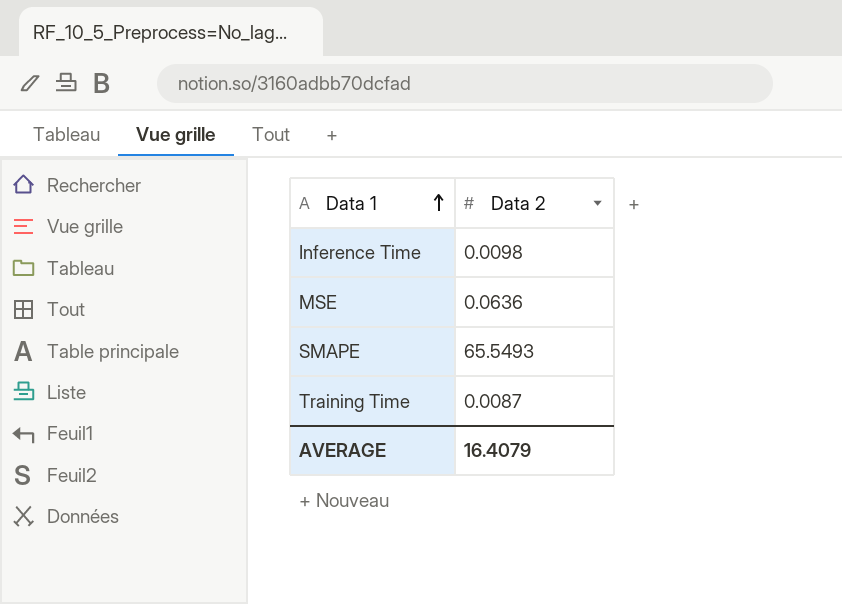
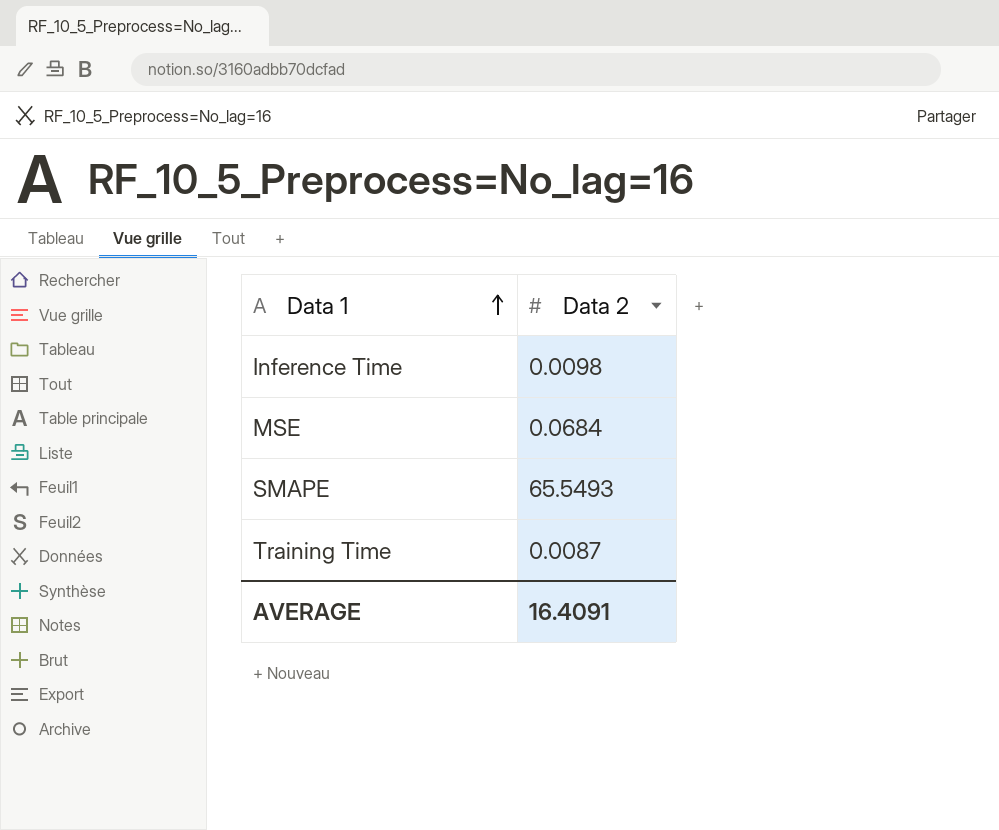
MSE | Data 2: 0.0636 -> 0.0684
AVERAGE | Data 2: 16.4079 -> 16.4091

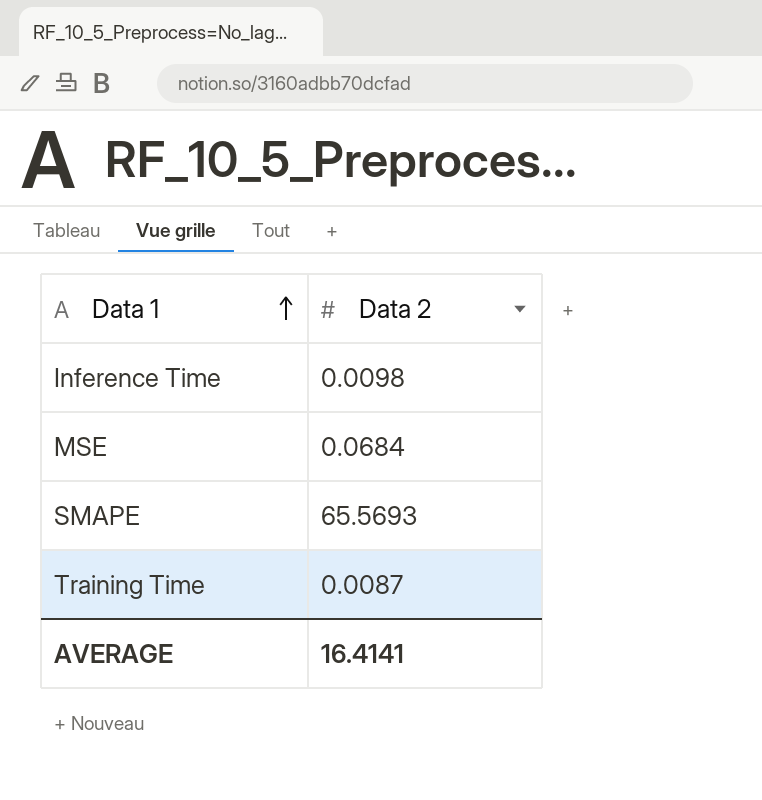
SMAPE | Data 2: 65.5493 -> 65.5693
AVERAGE | Data 2: 16.4091 -> 16.4141

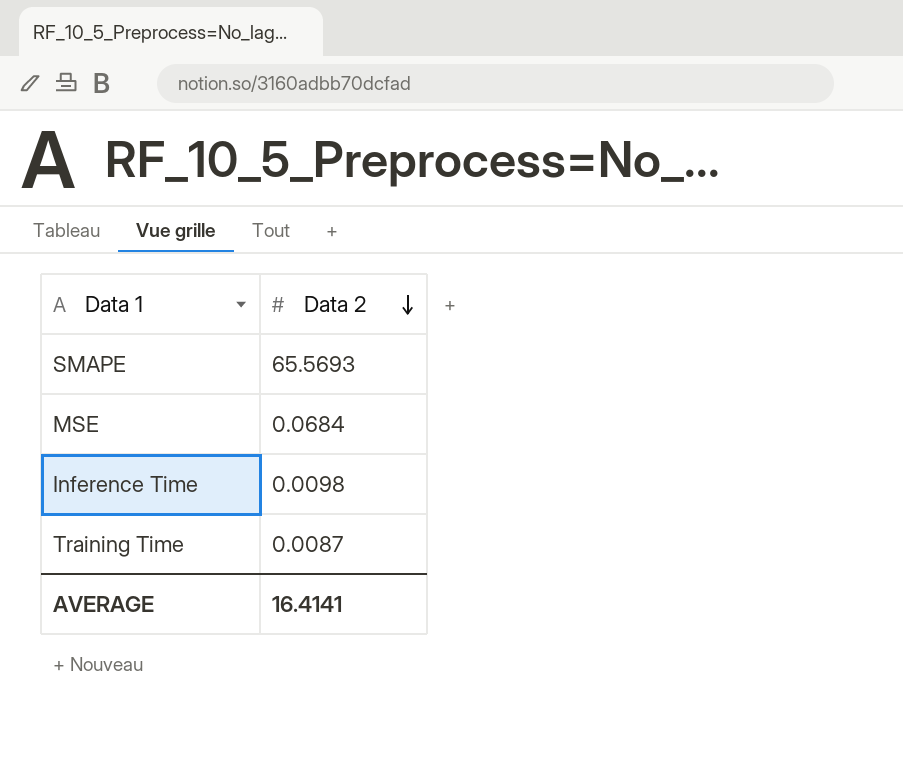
row order: Data 1 ascending -> Data 2 descending

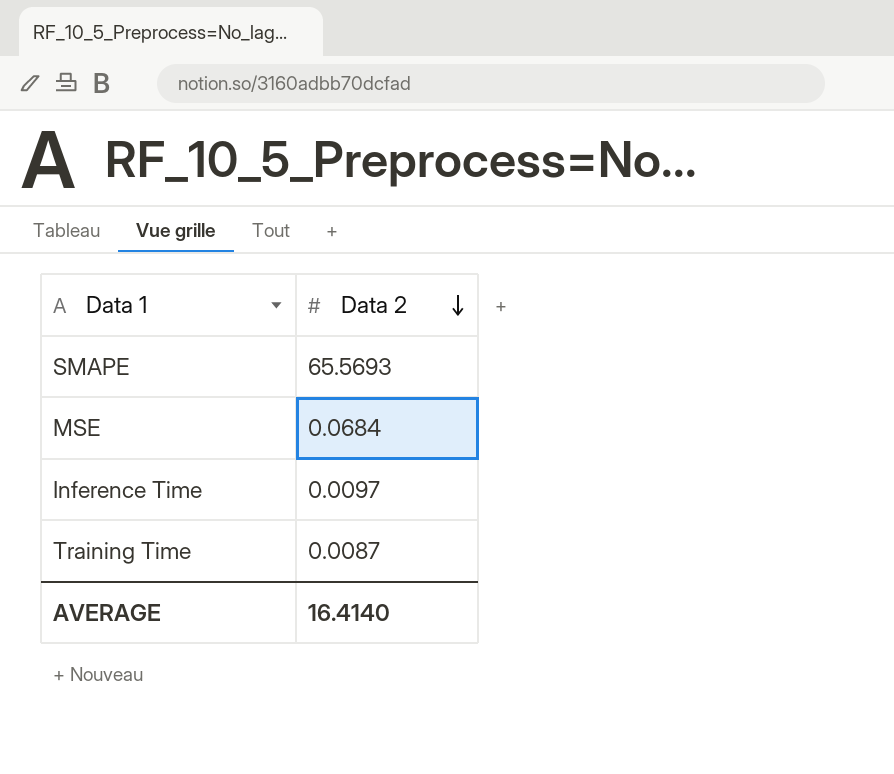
Inference Time | Data 2: 0.0098 -> 0.0097
AVERAGE | Data 2: 16.4141 -> 16.4140

